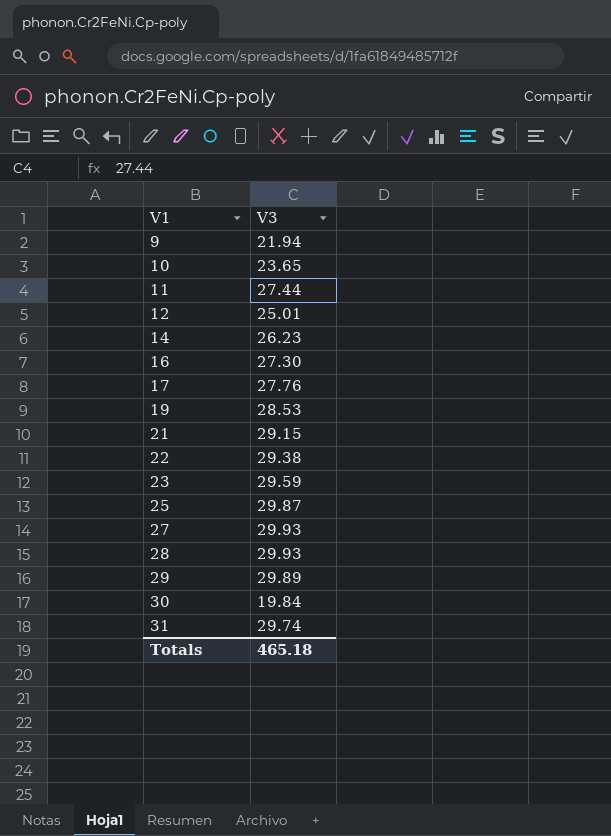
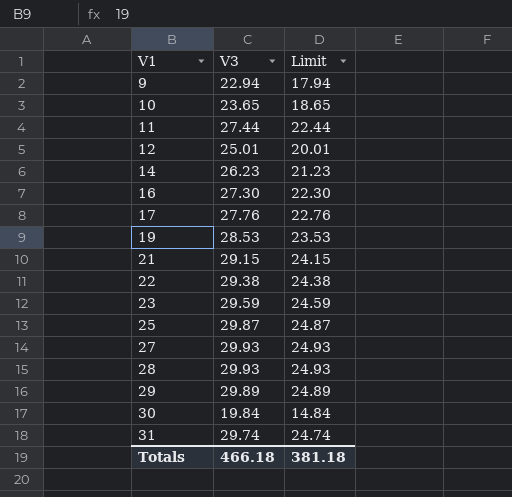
column Limit | formula: none -> [V3] - 5
9 | V3: 21.94 -> 22.94
Totals | V3: 465.18 -> 466.18

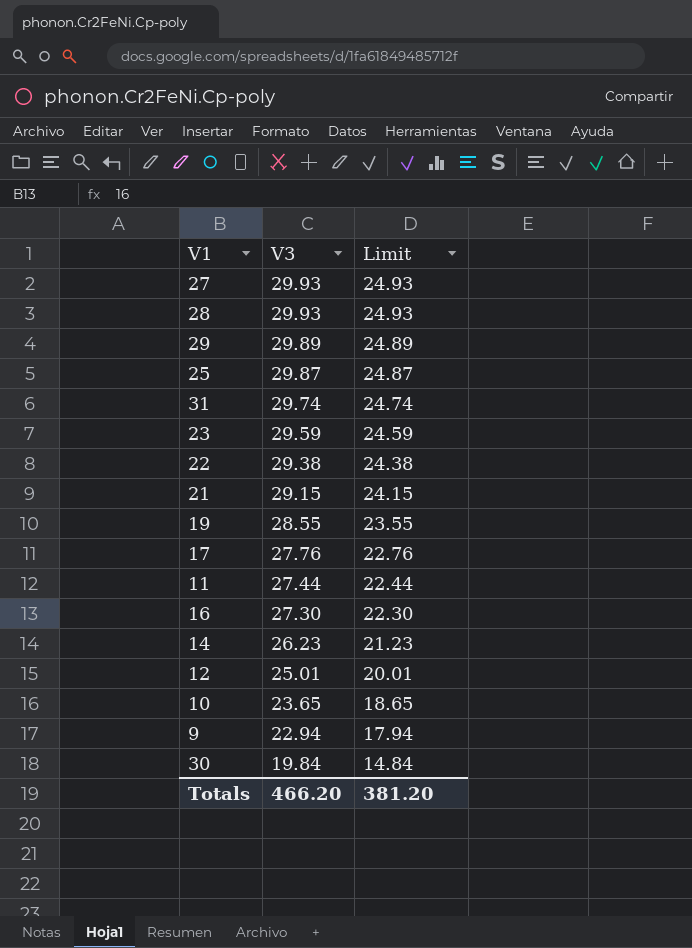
row order: V1 ascending -> V3 descending
19 | V3: 28.53 -> 28.55
19 | Limit: 23.53 -> 23.55
Totals | V3: 466.18 -> 466.20
Totals | Limit: 381.18 -> 381.20

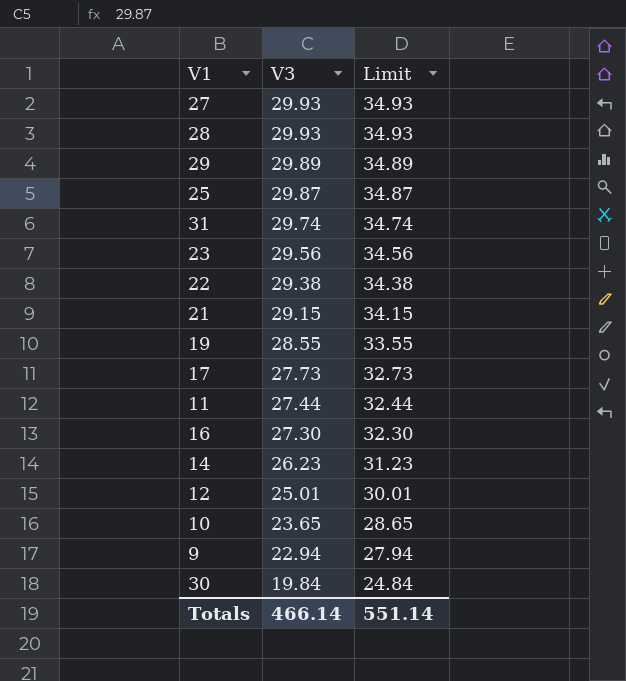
column Limit | formula: [V3] - 5 -> [V3] + 5
23 | V3: 29.59 -> 29.56
17 | V3: 27.76 -> 27.73
Totals | V3: 466.20 -> 466.14
Totals | Limit: 381.20 -> 551.14

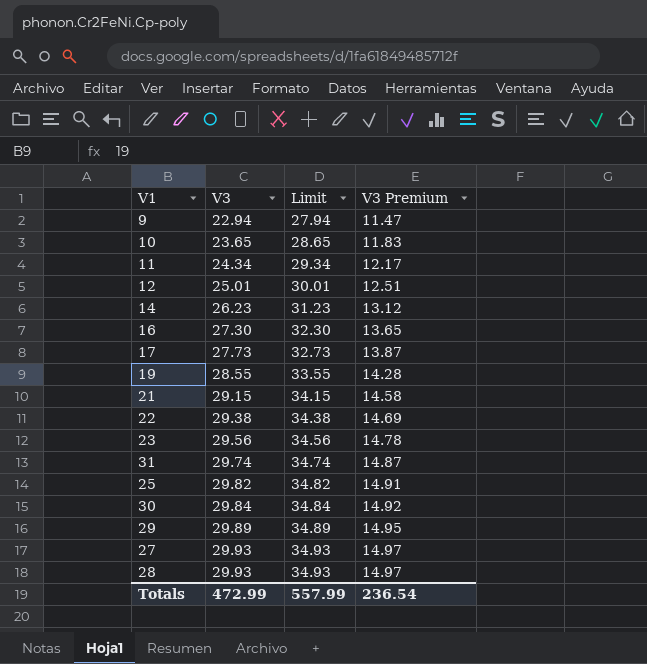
row order: V3 descending -> V3 ascending
column V3 Premium | formula: none -> [V3] * 0.5
11 | V3: 27.44 -> 24.34
11 | Limit: 32.44 -> 29.34
25 | V3: 29.87 -> 29.82
25 | Limit: 34.87 -> 34.82
30 | V3: 19.84 -> 29.84
30 | Limit: 24.84 -> 34.84
Totals | V3: 466.14 -> 472.99
Totals | Limit: 551.14 -> 557.99

